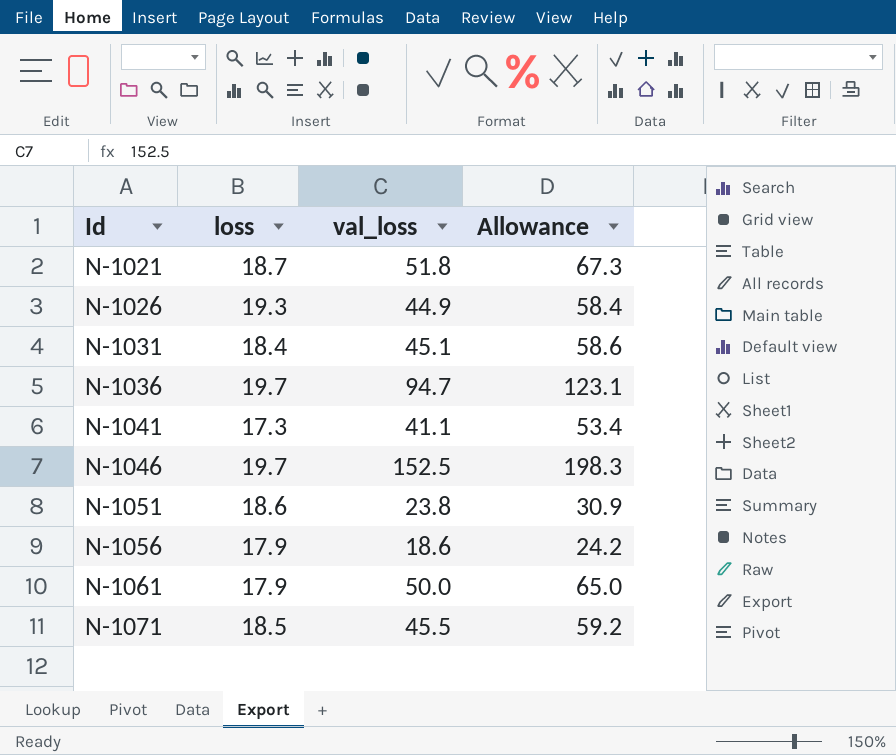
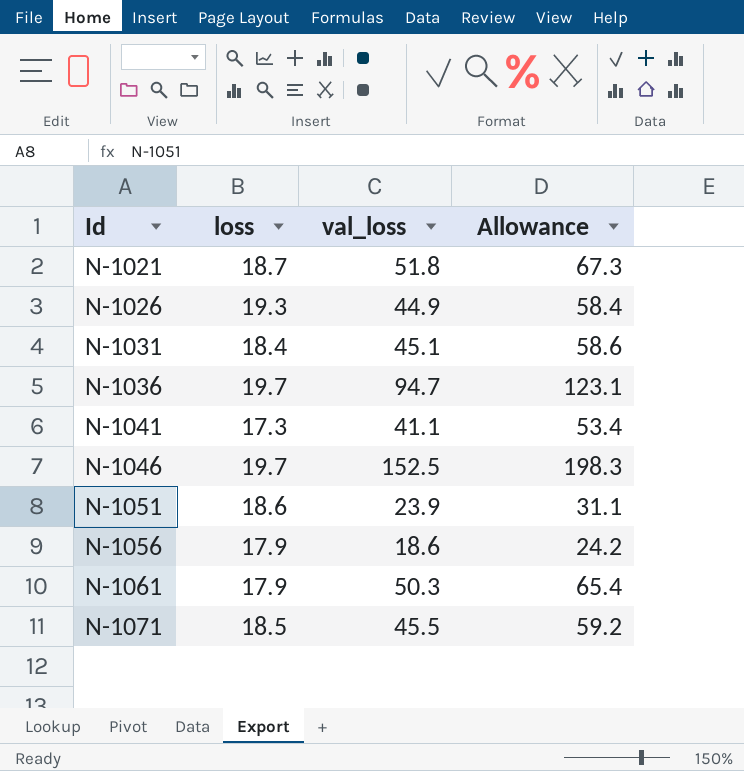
N-1051 | val_loss: 23.8 -> 23.9
N-1051 | Allowance: 30.9 -> 31.1
N-1061 | val_loss: 50.0 -> 50.3
N-1061 | Allowance: 65.0 -> 65.4

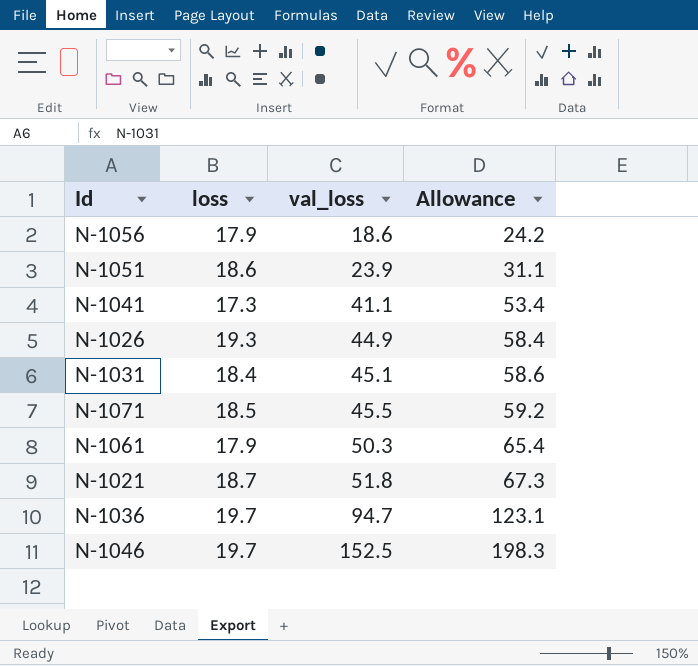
row order: Id ascending -> val_loss ascending

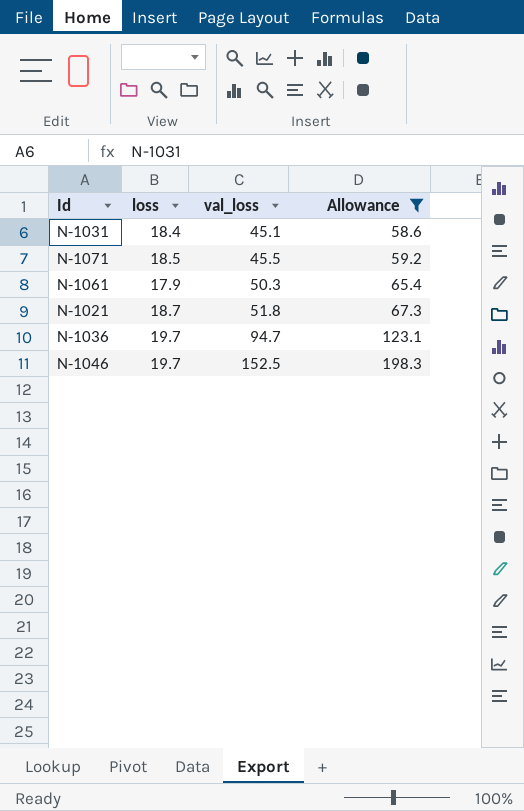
filter: none -> Allowance >= 58.6

